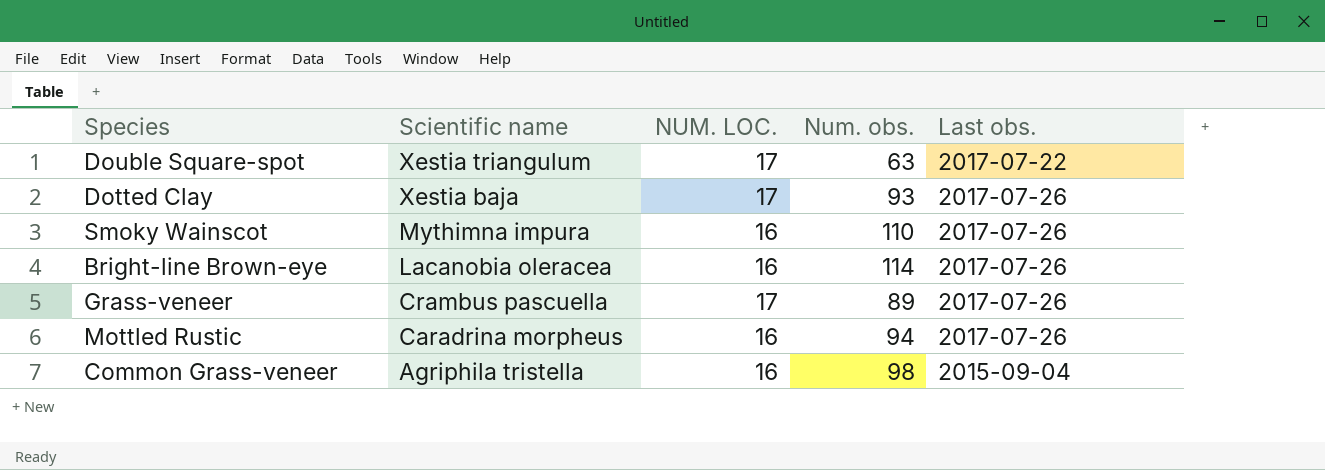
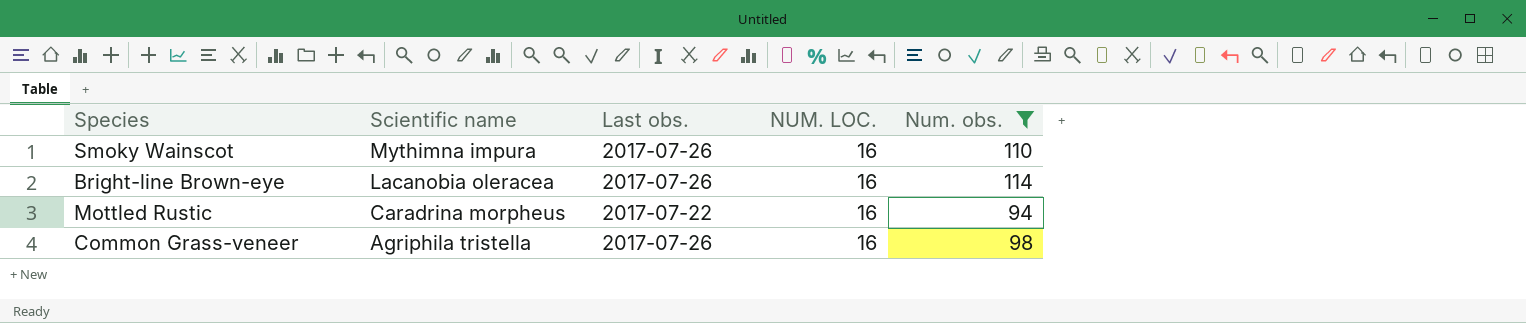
filter: none -> Num. obs. >= 94
column Last obs. | position: 5 -> 3
Mottled Rustic | Last obs.: 2017-07-26 -> 2017-07-22
Common Grass-veneer | Last obs.: 2015-09-04 -> 2017-07-26

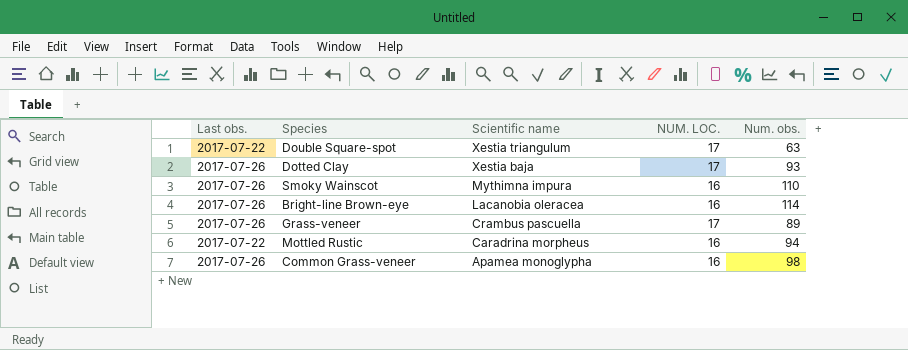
filter: Num. obs. >= 94 -> none
column Last obs. | position: 3 -> 1
Common Grass-veneer | Scientific name: Agriphila tristella -> Apamea monoglypha

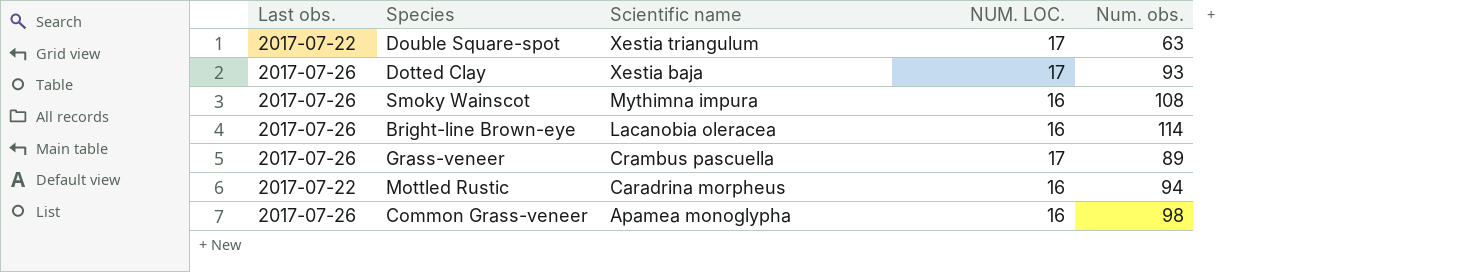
Smoky Wainscot | Num. obs.: 110 -> 108

